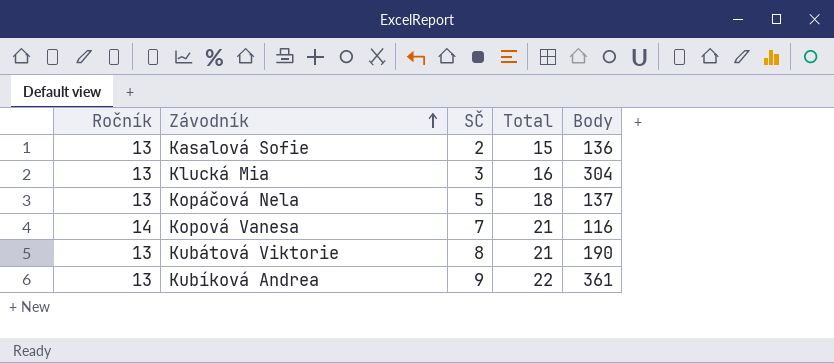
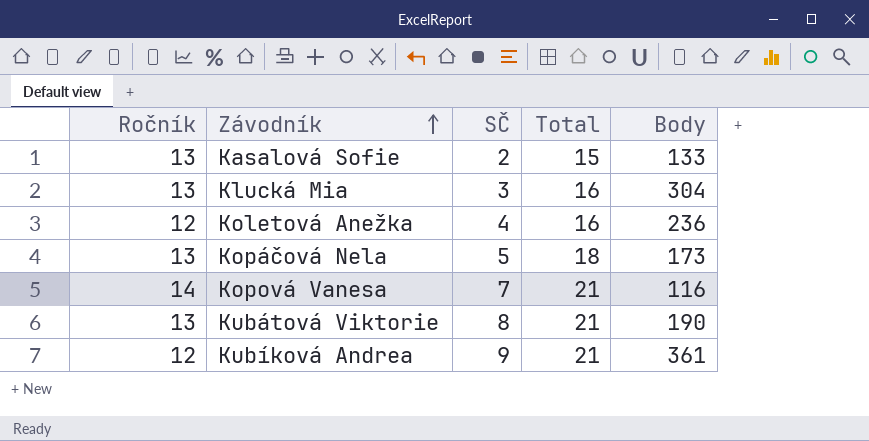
Kasalová Sofie | Body: 136 -> 133
row Koletová Anežka: none -> 12 | 4 | 16 | 236
Kopáčová Nela | Body: 137 -> 173
Kubíková Andrea | Ročník: 13 -> 12
Kubíková Andrea | Total: 22 -> 21

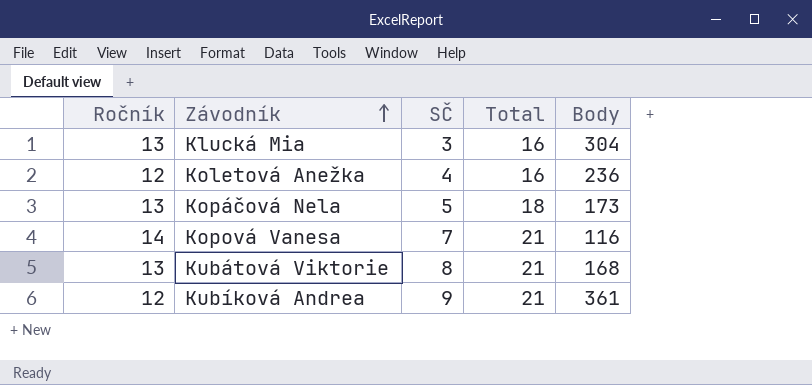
row Kasalová Sofie: 13 | 2 | 15 | 133 -> none
Kubátová Viktorie | Body: 190 -> 168

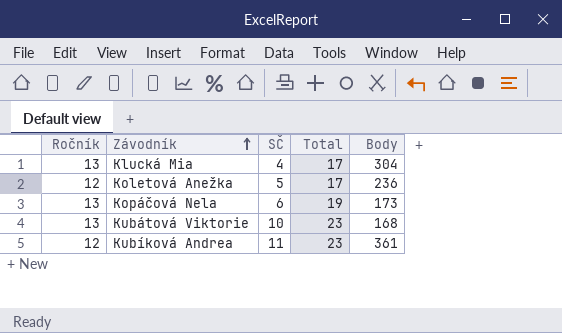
row Kopová Vanesa: 14 | 7 | 21 | 116 -> none
Klucká Mia | SČ: 3 -> 4
Klucká Mia | Total: 16 -> 17
Koletová Anežka | SČ: 4 -> 5
Koletová Anežka | Total: 16 -> 17
Kopáčová Nela | SČ: 5 -> 6
Kopáčová Nela | Total: 18 -> 19
Kubátová Viktorie | SČ: 8 -> 10
Kubátová Viktorie | Total: 21 -> 23
Kubíková Andrea | SČ: 9 -> 11
Kubíková Andrea | Total: 21 -> 23

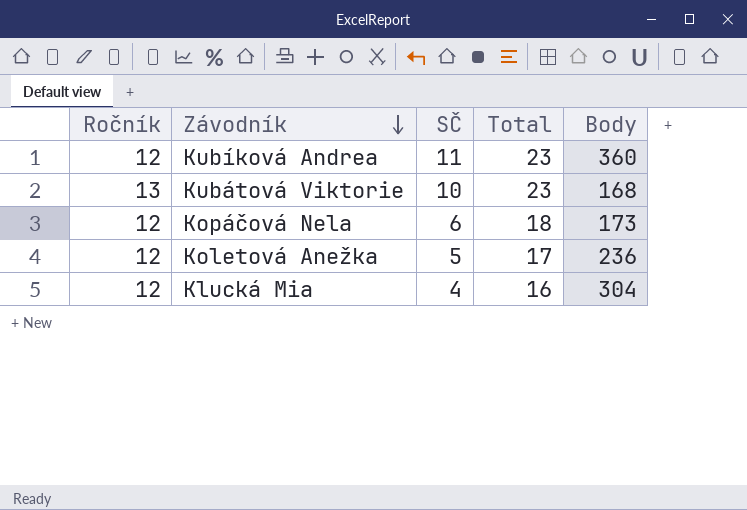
row order: Závodník ascending -> Závodník descending
Kubíková Andrea | Body: 361 -> 360
Kopáčová Nela | Ročník: 13 -> 12
Kopáčová Nela | Total: 19 -> 18
Klucká Mia | Ročník: 13 -> 12
Klucká Mia | Total: 17 -> 16

